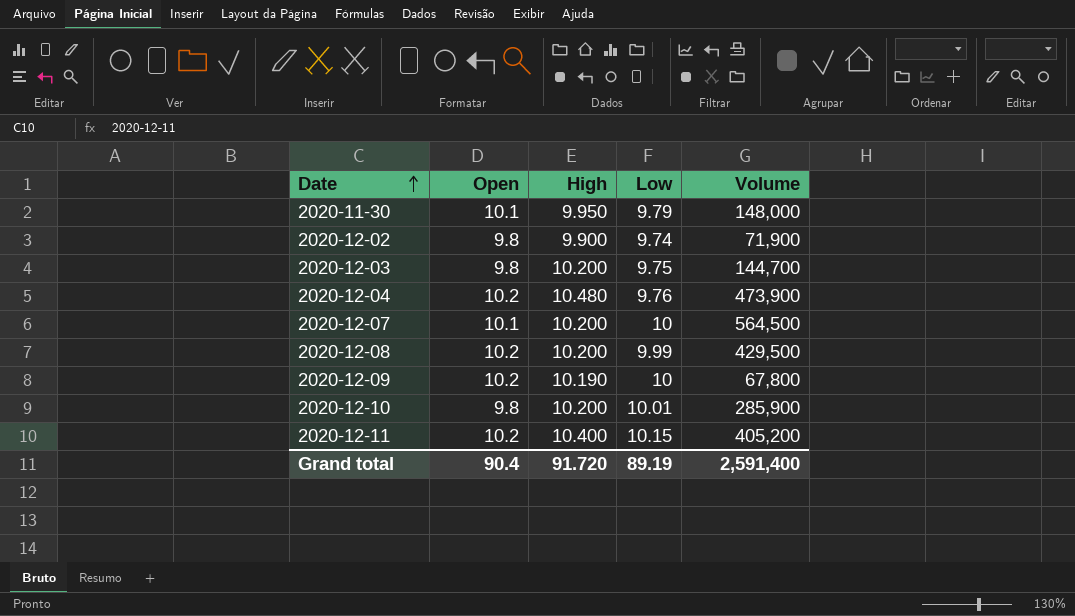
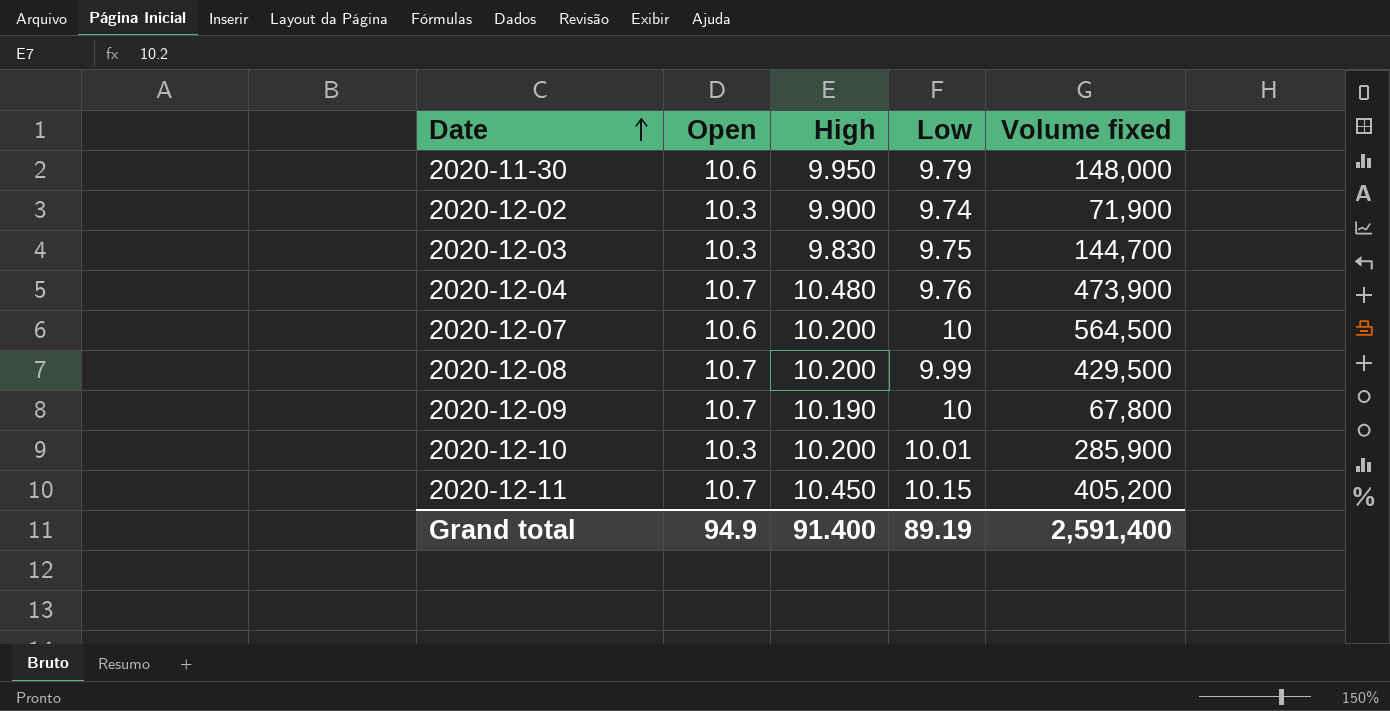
column name: Volume -> Volume fixed
2020-11-30 | Open: 10.1 -> 10.6
2020-12-02 | Open: 9.8 -> 10.3
2020-12-03 | Open: 9.8 -> 10.3
2020-12-03 | High: 10.200 -> 9.830
2020-12-04 | Open: 10.2 -> 10.7
2020-12-07 | Open: 10.1 -> 10.6
2020-12-08 | Open: 10.2 -> 10.7
2020-12-09 | Open: 10.2 -> 10.7
2020-12-10 | Open: 9.8 -> 10.3
2020-12-11 | Open: 10.2 -> 10.7
2020-12-11 | High: 10.400 -> 10.450
Grand total | Open: 90.4 -> 94.9
Grand total | High: 91.720 -> 91.400

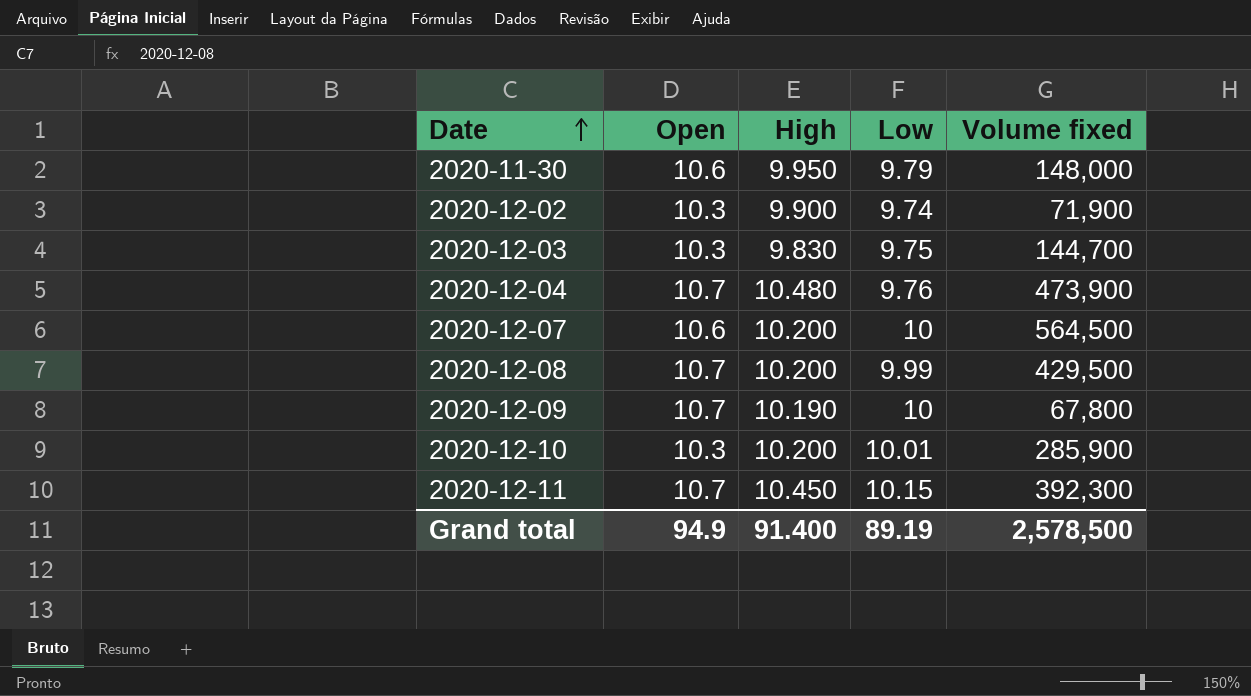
2020-12-11 | Volume fixed: 405,200 -> 392,300
Grand total | Volume fixed: 2,591,400 -> 2,578,500

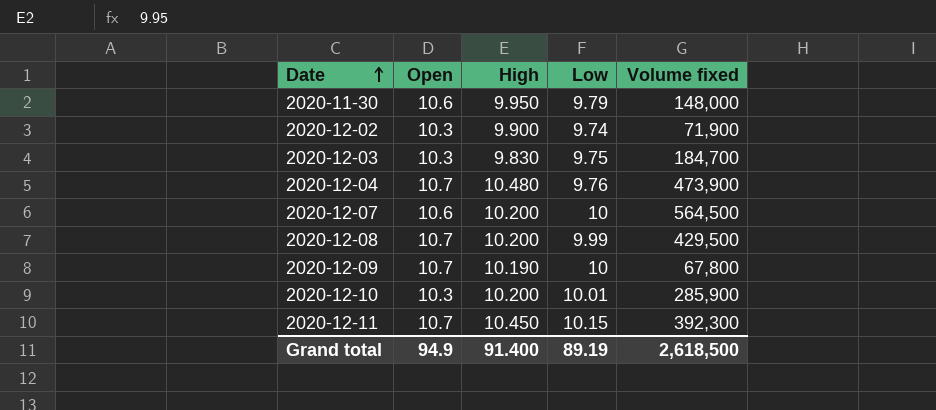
2020-12-03 | Volume fixed: 144,700 -> 184,700
Grand total | Volume fixed: 2,578,500 -> 2,618,500

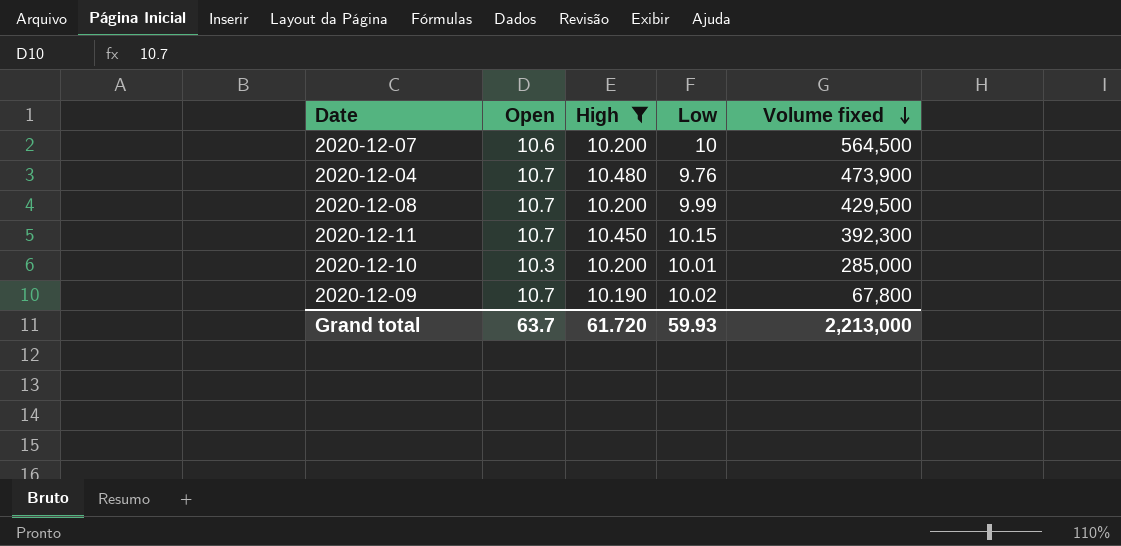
filter: none -> High >= 10.190
row order: Date ascending -> Volume fixed descending
2020-12-10 | Volume fixed: 285,900 -> 285,000
2020-12-09 | Low: 10 -> 10.02
Grand total | Open: 94.9 -> 63.7
Grand total | High: 91.400 -> 61.720
Grand total | Low: 89.19 -> 59.93
Grand total | Volume fixed: 2,618,500 -> 2,213,000

